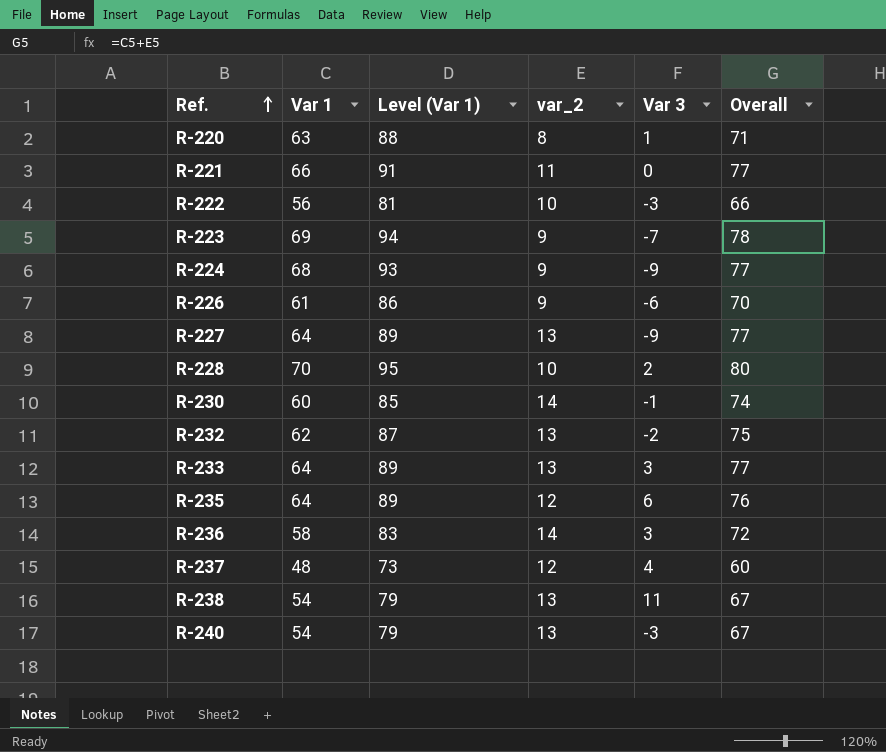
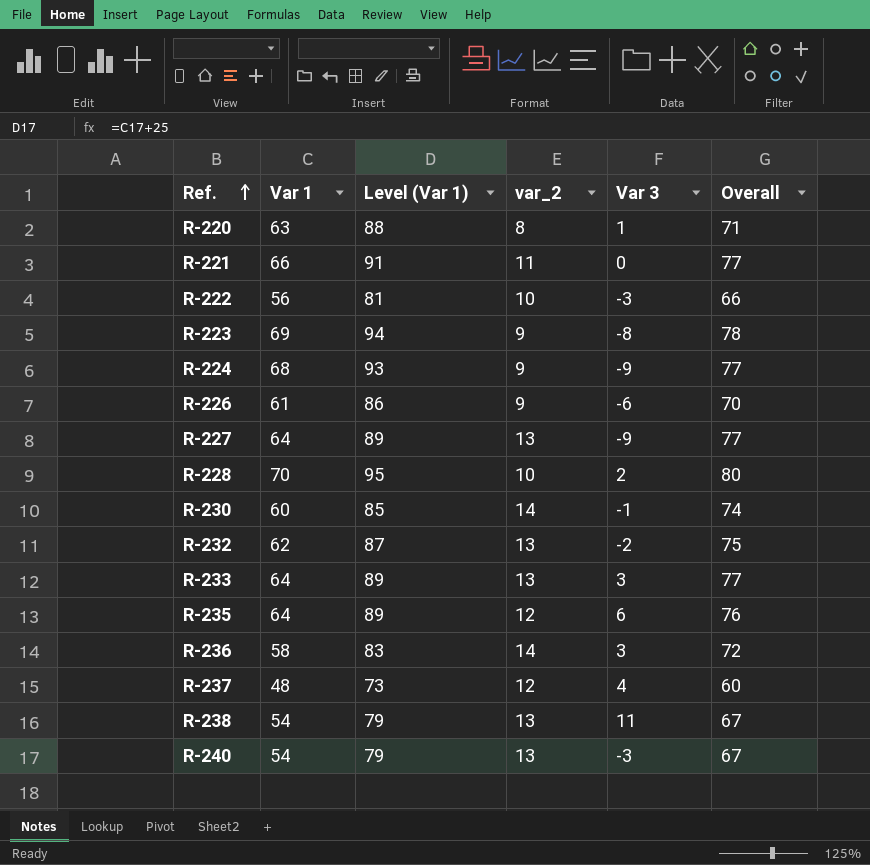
R-223 | Var 3: -7 -> -8

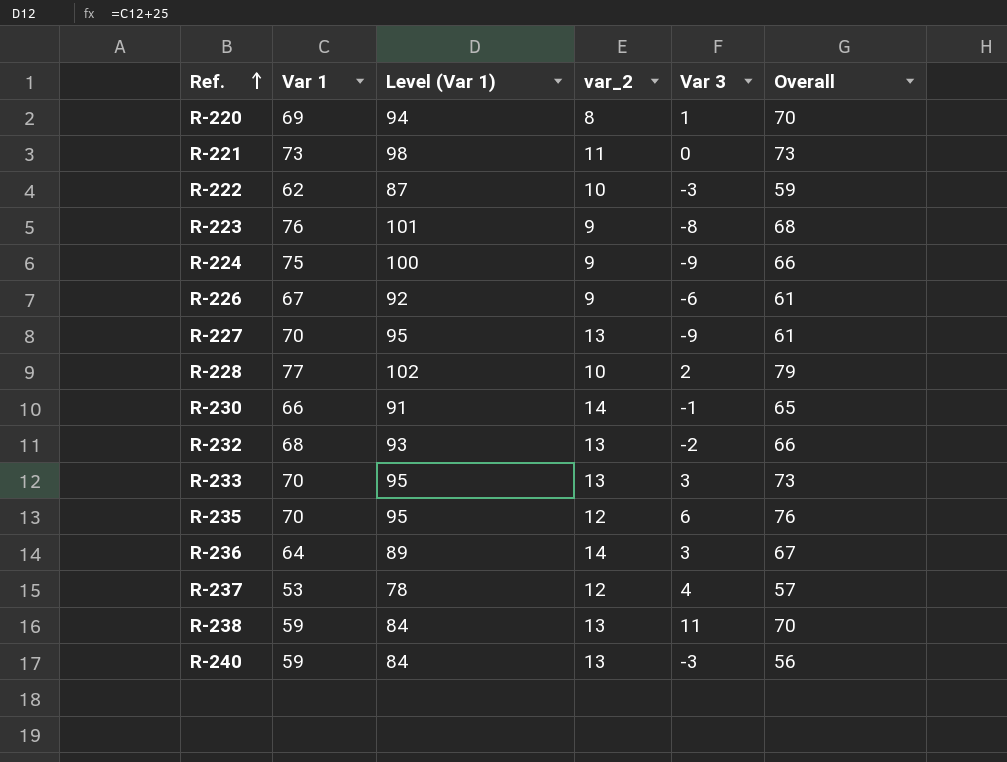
column Overall | formula: [Var 1] + [var_2] -> [Var 1] + [Var 3]
R-220 | Var 1: 63 -> 69
R-220 | Level (Var 1): 88 -> 94
R-221 | Var 1: 66 -> 73
R-221 | Level (Var 1): 91 -> 98
R-222 | Var 1: 56 -> 62
R-222 | Level (Var 1): 81 -> 87
R-223 | Var 1: 69 -> 76
R-223 | Level (Var 1): 94 -> 101
R-224 | Var 1: 68 -> 75
R-224 | Level (Var 1): 93 -> 100
R-226 | Var 1: 61 -> 67
R-226 | Level (Var 1): 86 -> 92
R-227 | Var 1: 64 -> 70
R-227 | Level (Var 1): 89 -> 95
R-228 | Var 1: 70 -> 77
R-228 | Level (Var 1): 95 -> 102
R-230 | Var 1: 60 -> 66
R-230 | Level (Var 1): 85 -> 91
R-232 | Var 1: 62 -> 68
R-232 | Level (Var 1): 87 -> 93
R-233 | Var 1: 64 -> 70
R-233 | Level (Var 1): 89 -> 95
R-235 | Var 1: 64 -> 70
R-235 | Level (Var 1): 89 -> 95
R-236 | Var 1: 58 -> 64
R-236 | Level (Var 1): 83 -> 89
R-237 | Var 1: 48 -> 53
R-237 | Level (Var 1): 73 -> 78
R-238 | Var 1: 54 -> 59
R-238 | Level (Var 1): 79 -> 84
R-240 | Var 1: 54 -> 59
R-240 | Level (Var 1): 79 -> 84

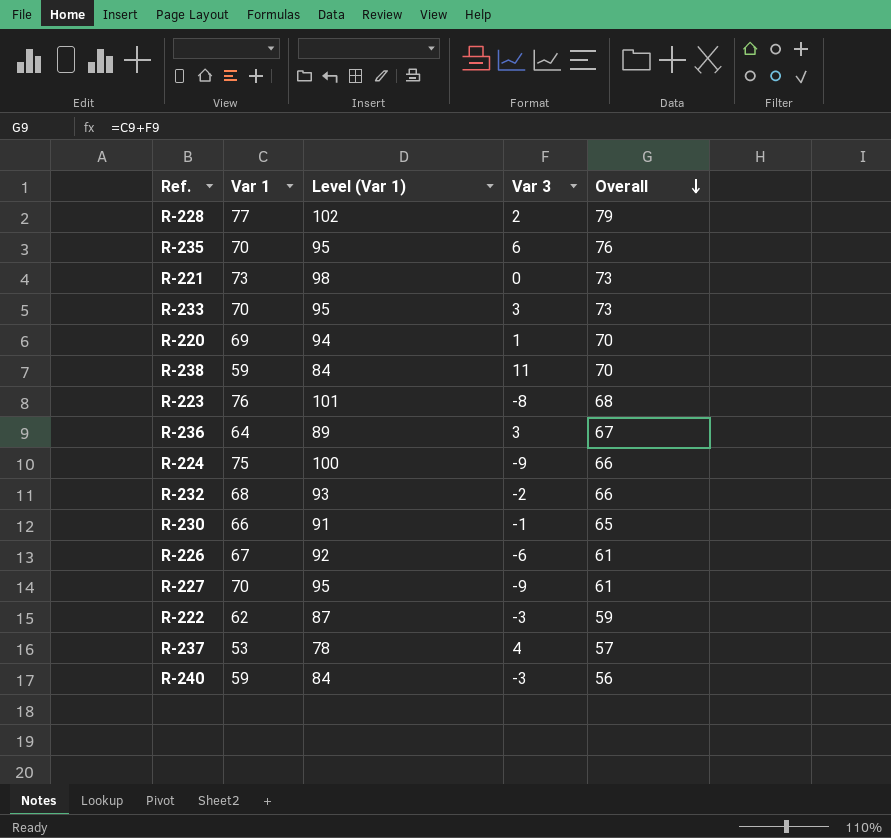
row order: Ref. ascending -> Overall descending
column var_2 | position: 4 -> none

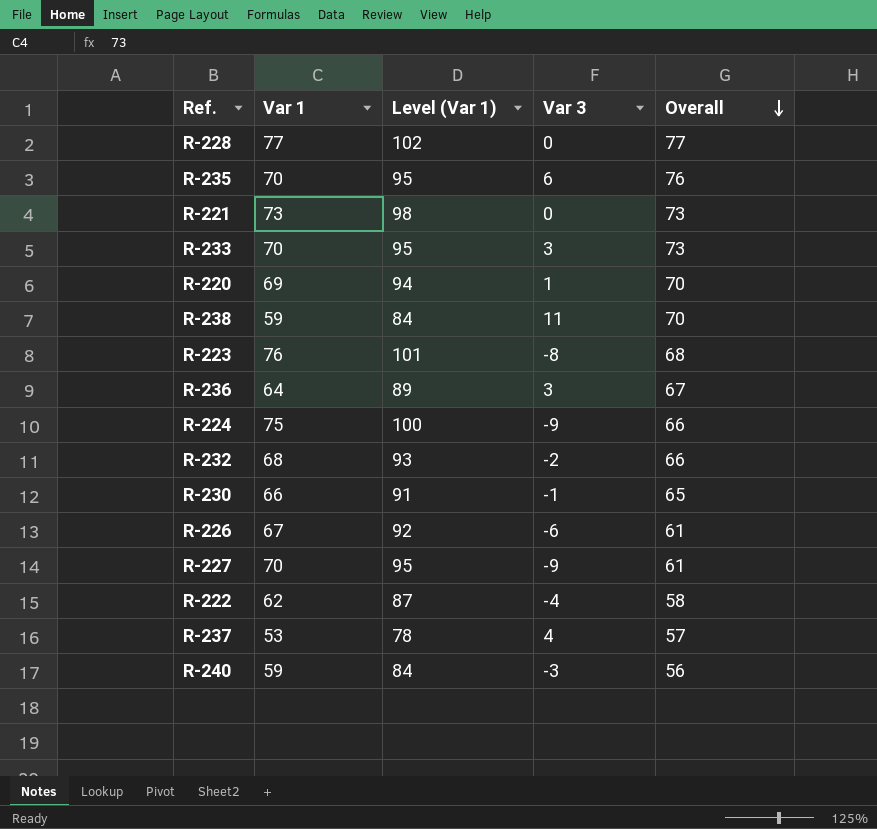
R-228 | Var 3: 2 -> 0
R-228 | Overall: 79 -> 77
R-222 | Var 3: -3 -> -4
R-222 | Overall: 59 -> 58

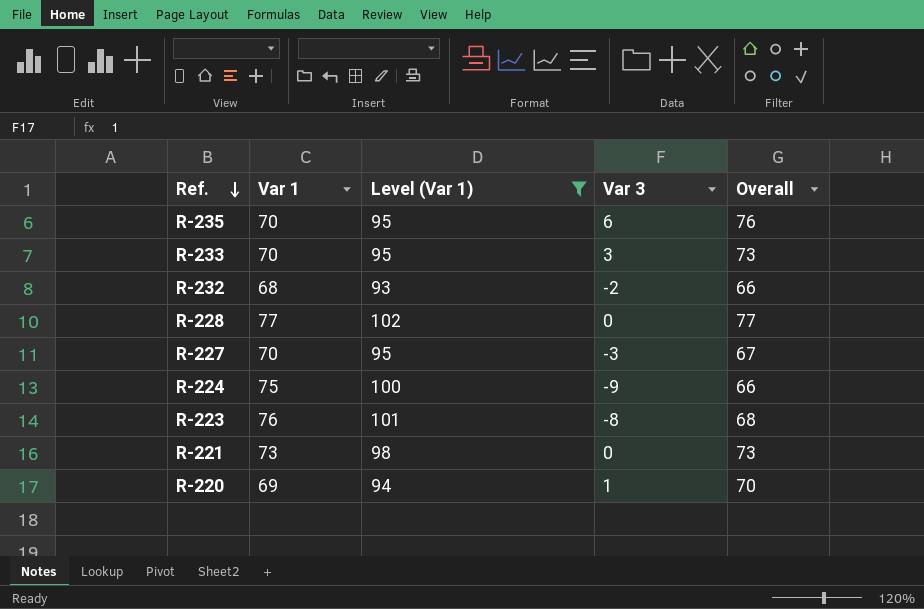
filter: none -> Level (Var 1) >= 93
row order: Overall descending -> Ref. descending
R-227 | Var 3: -9 -> -3
R-227 | Overall: 61 -> 67

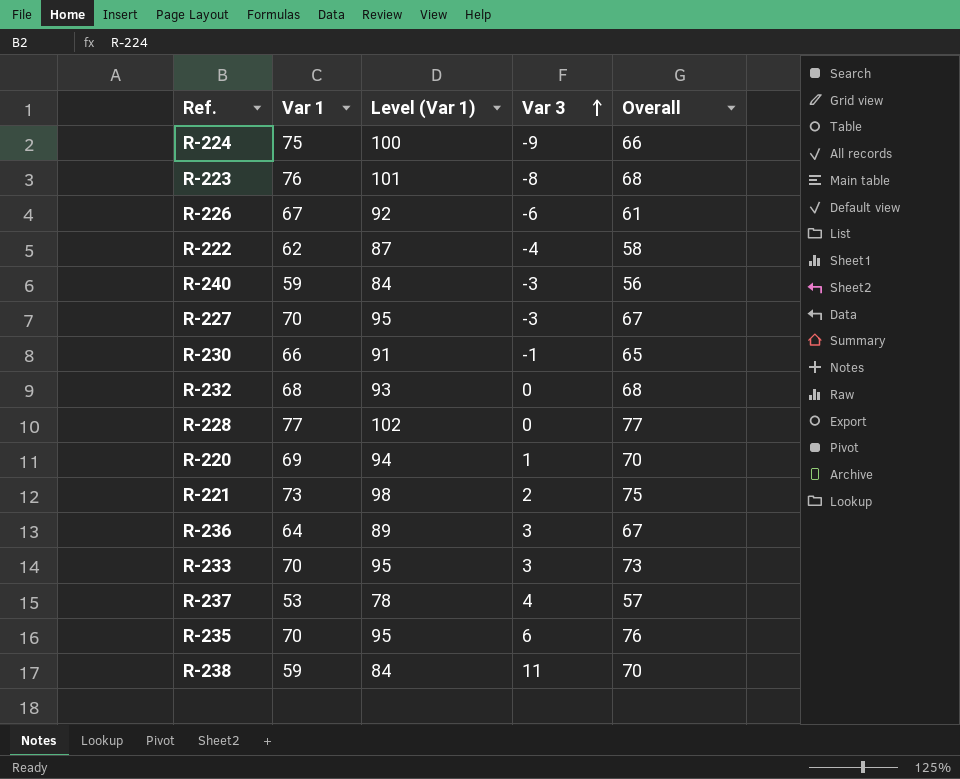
filter: Level (Var 1) >= 93 -> none
row order: Ref. descending -> Var 3 ascending
R-232 | Var 3: -2 -> 0
R-232 | Overall: 66 -> 68
R-221 | Var 3: 0 -> 2
R-221 | Overall: 73 -> 75

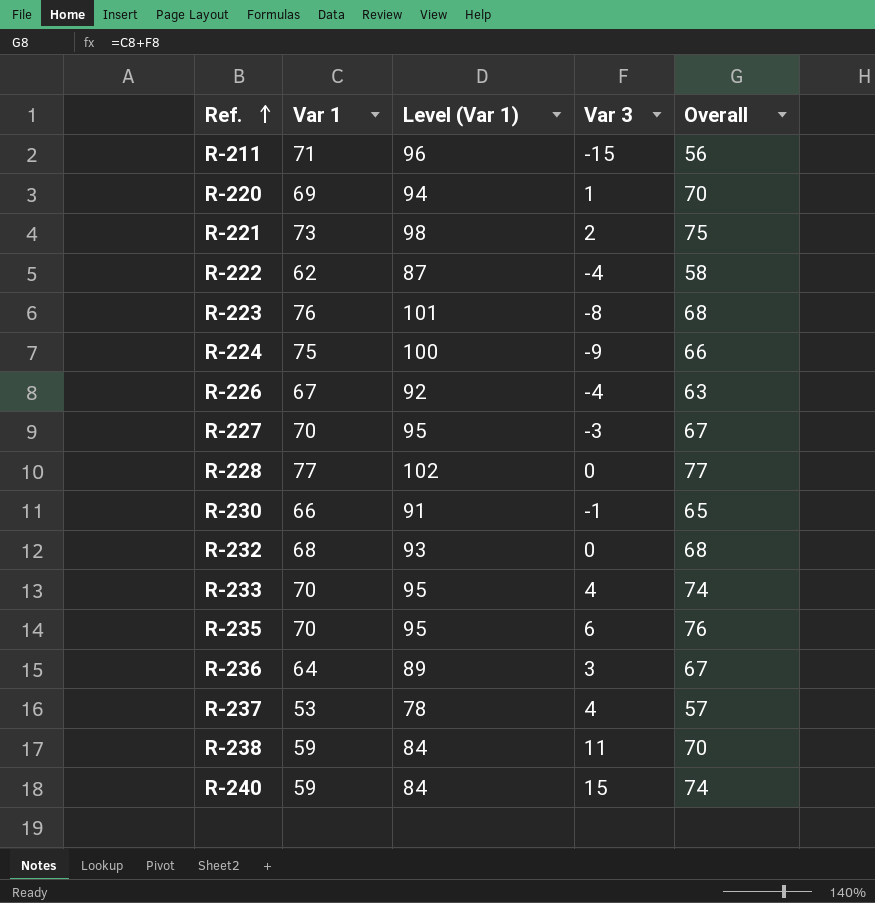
row order: Var 3 ascending -> Ref. ascending
row R-211: none -> 71 | 96 | -15 | 56
R-226 | Var 3: -6 -> -4
R-226 | Overall: 61 -> 63
R-233 | Var 3: 3 -> 4
R-233 | Overall: 73 -> 74
R-240 | Var 3: -3 -> 15
R-240 | Overall: 56 -> 74

